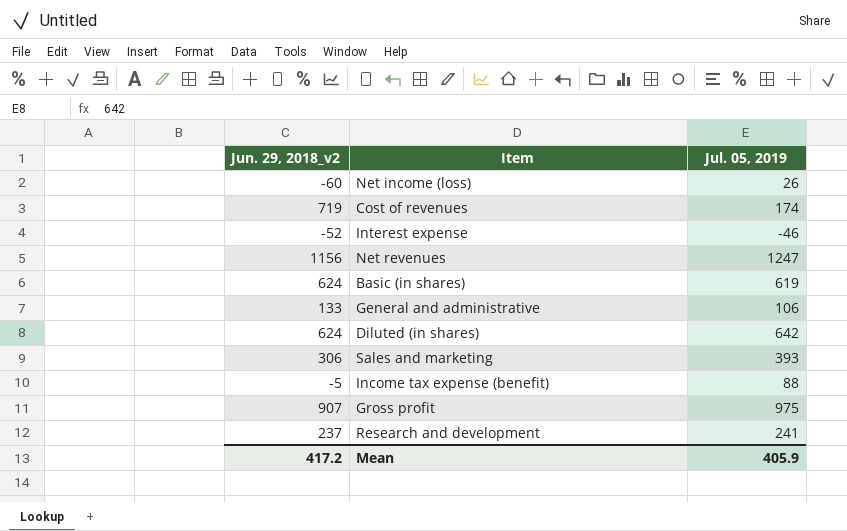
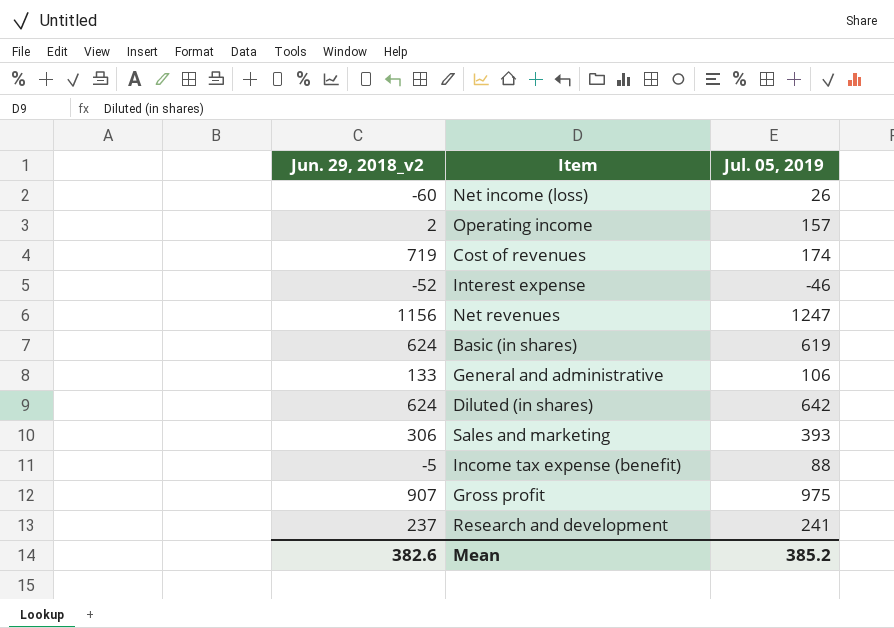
row Operating income: none -> 2 | 157
Mean | Jun. 29, 2018_v2: 417.2 -> 382.6
Mean | Jul. 05, 2019: 405.9 -> 385.2

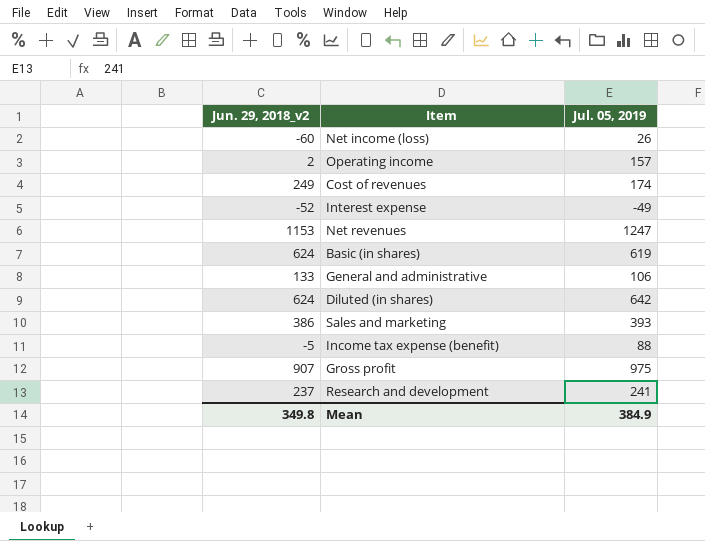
Cost of revenues | Jun. 29, 2018_v2: 719 -> 249
Interest expense | Jul. 05, 2019: -46 -> -49
Net revenues | Jun. 29, 2018_v2: 1156 -> 1153
Sales and marketing | Jun. 29, 2018_v2: 306 -> 386
Mean | Jun. 29, 2018_v2: 382.6 -> 349.8
Mean | Jul. 05, 2019: 385.2 -> 384.9

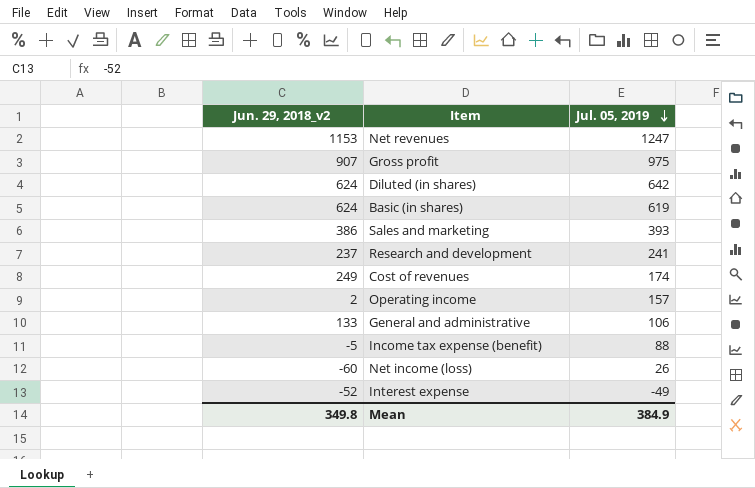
row order: none -> Jul. 05, 2019 descending

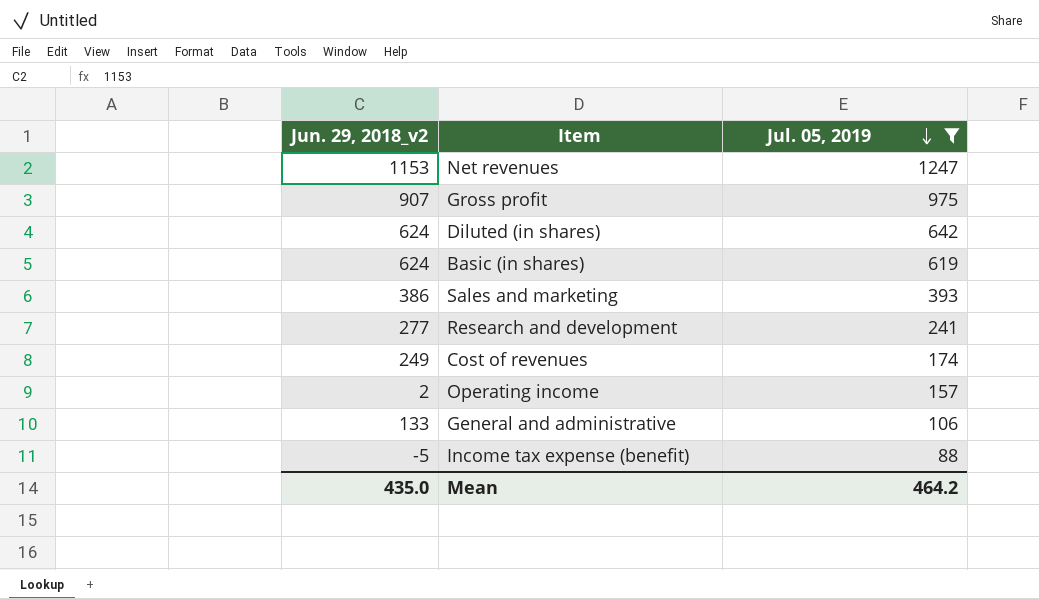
filter: none -> Jul. 05, 2019 >= 88
Research and development | Jun. 29, 2018_v2: 237 -> 277
Mean | Jun. 29, 2018_v2: 349.8 -> 435.0
Mean | Jul. 05, 2019: 384.9 -> 464.2

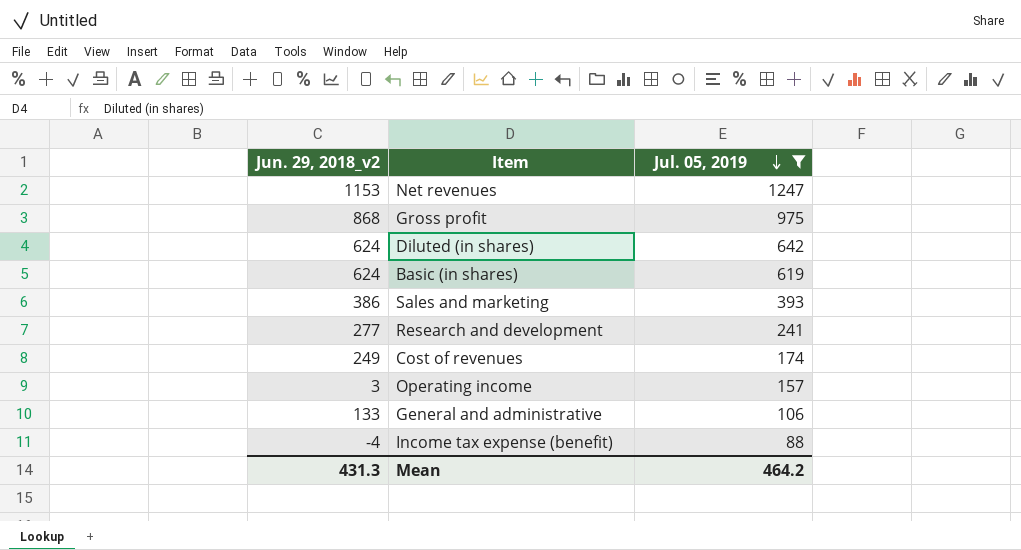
Gross profit | Jun. 29, 2018_v2: 907 -> 868
Operating income | Jun. 29, 2018_v2: 2 -> 3
Income tax expense (benefit) | Jun. 29, 2018_v2: -5 -> -4
Mean | Jun. 29, 2018_v2: 435.0 -> 431.3

